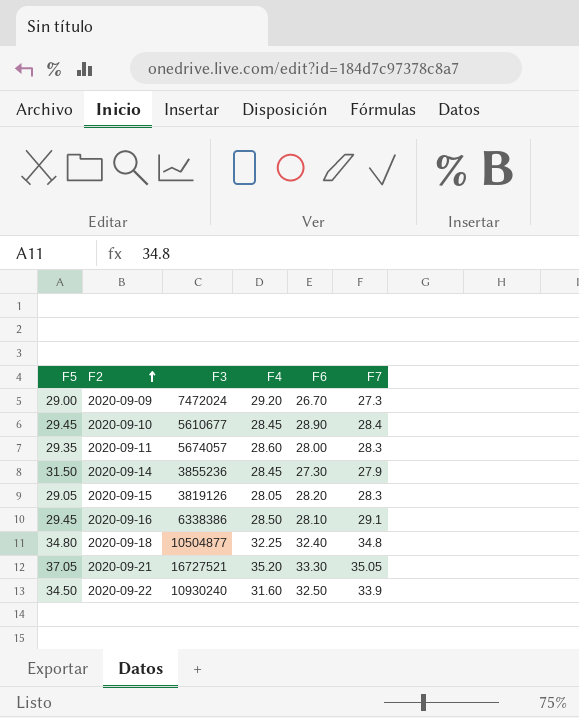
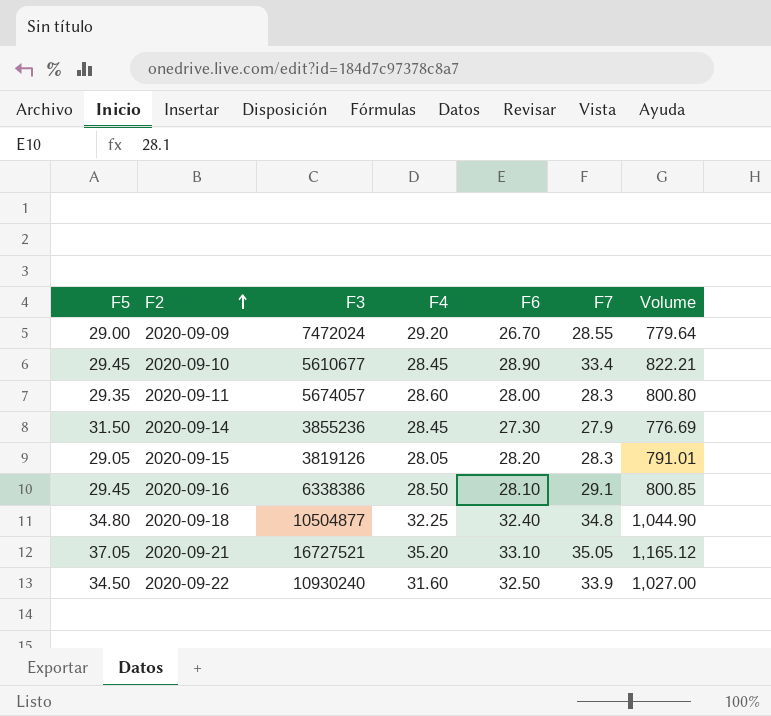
column Volume | formula: none -> [F4] * [F6]
2020-09-09 | F7: 27.3 -> 28.55
2020-09-10 | F7: 28.4 -> 33.4
2020-09-21 | F6: 33.30 -> 33.10

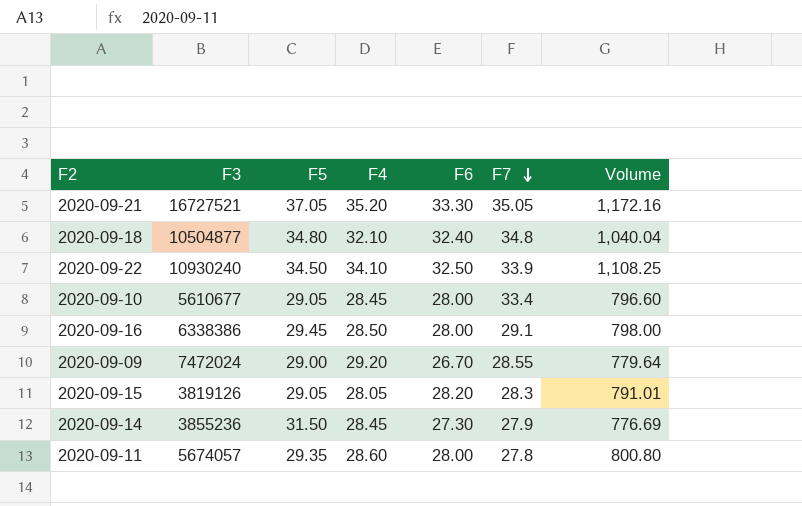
row order: F2 ascending -> F7 descending
column F5 | position: 1 -> 3
2020-09-21 | F6: 33.10 -> 33.30
2020-09-21 | Volume: 1,165.12 -> 1,172.16
2020-09-18 | F4: 32.25 -> 32.10
2020-09-18 | Volume: 1,044.90 -> 1,040.04
2020-09-22 | F4: 31.60 -> 34.10
2020-09-22 | Volume: 1,027.00 -> 1,108.25
2020-09-10 | F5: 29.45 -> 29.05
2020-09-10 | F6: 28.90 -> 28.00
2020-09-10 | Volume: 822.21 -> 796.60
2020-09-16 | F6: 28.10 -> 28.00
2020-09-16 | Volume: 800.85 -> 798.00
2020-09-11 | F7: 28.3 -> 27.8

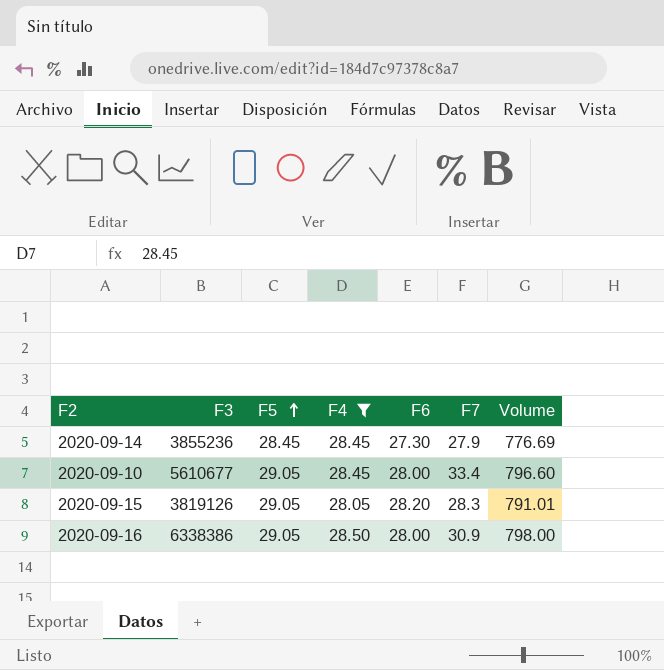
filter: none -> F4 <= 28.50
row order: F7 descending -> F5 ascending
2020-09-14 | F5: 31.50 -> 28.45
2020-09-16 | F5: 29.45 -> 29.05
2020-09-16 | F7: 29.1 -> 30.9

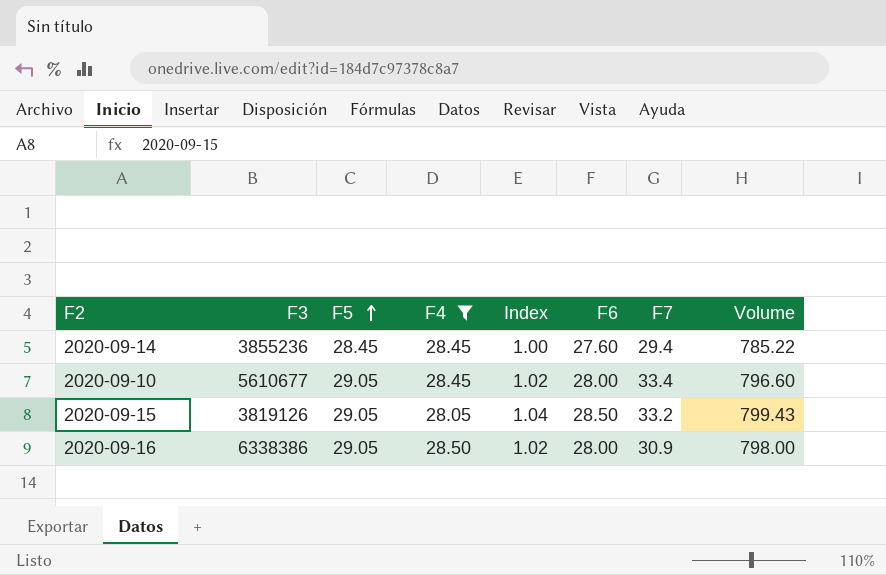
column Index | formula: none -> [F5] / [F4]
2020-09-14 | F6: 27.30 -> 27.60
2020-09-14 | F7: 27.9 -> 29.4
2020-09-14 | Volume: 776.69 -> 785.22
2020-09-15 | F6: 28.20 -> 28.50
2020-09-15 | F7: 28.3 -> 33.2
2020-09-15 | Volume: 791.01 -> 799.43

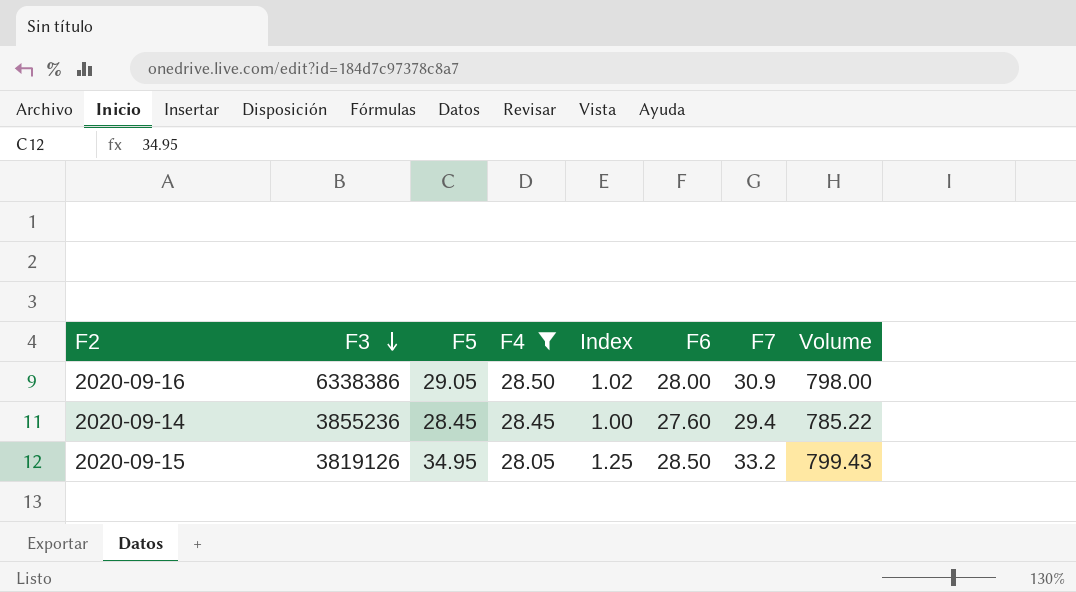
row order: F5 ascending -> F3 descending
row 2020-09-10: 5610677 | 29.05 | 28.45 | 1.02 | 28.00 | 33.4 | 796.60 -> none
2020-09-15 | F5: 29.05 -> 34.95
2020-09-15 | Index: 1.04 -> 1.25

